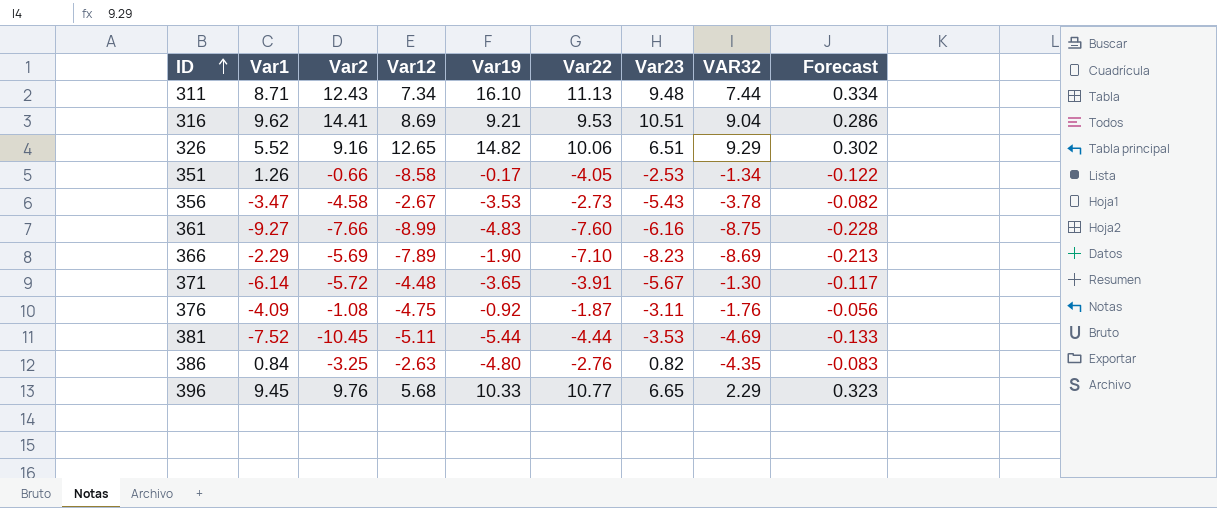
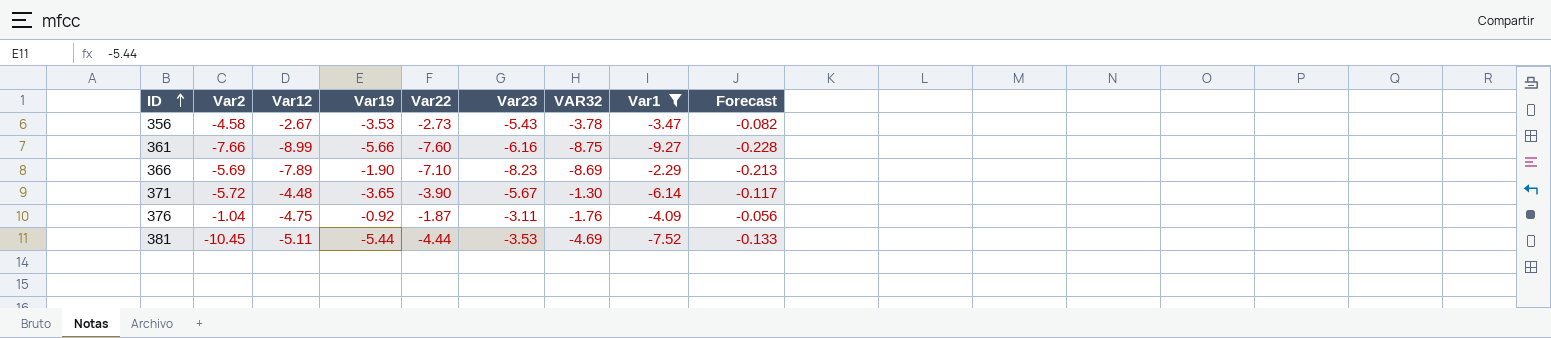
filter: none -> Var1 <= -2.29
column Var1 | position: 2 -> 8
361 | Var19: -4.83 -> -5.66
371 | Var22: -3.91 -> -3.90
376 | Var2: -1.08 -> -1.04

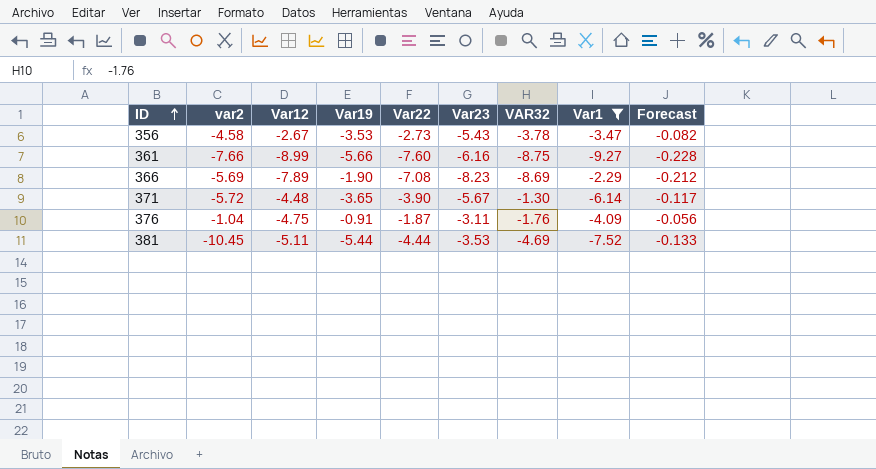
column name: Var2 -> var2
366 | Var22: -7.10 -> -7.08
366 | Forecast: -0.213 -> -0.212
376 | Var19: -0.92 -> -0.91

